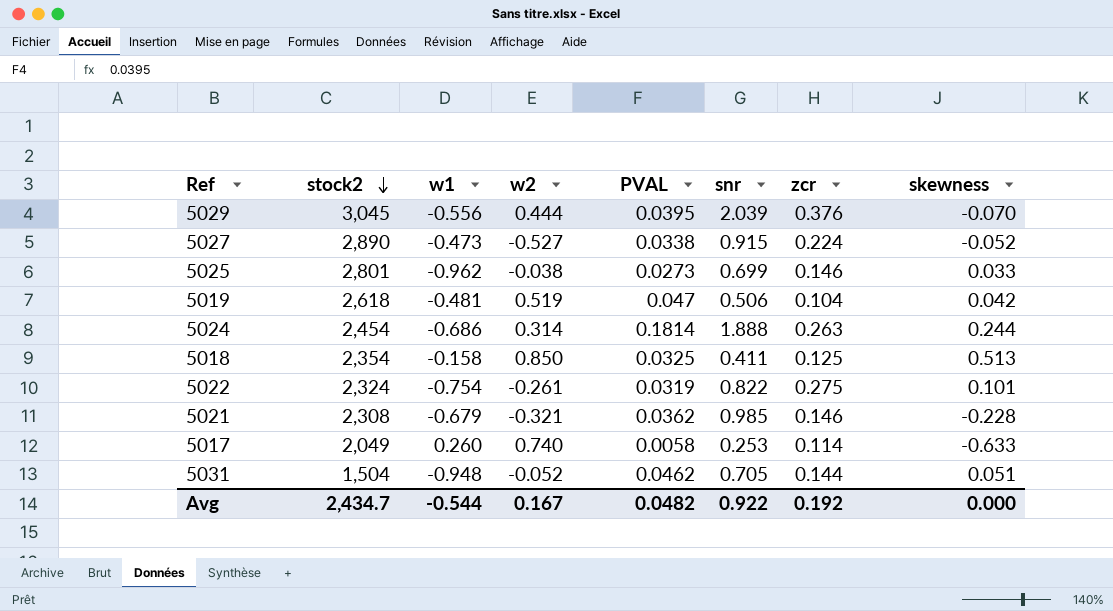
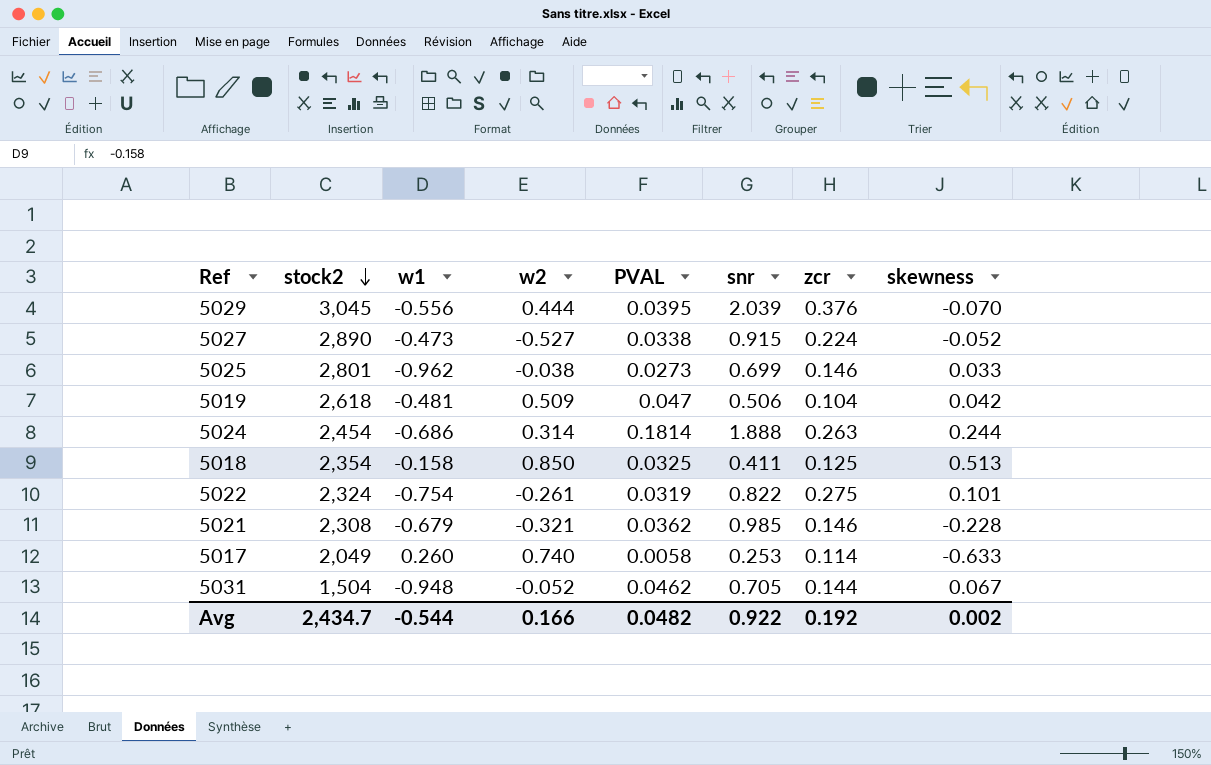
5019 | w2: 0.519 -> 0.509
5031 | skewness: 0.051 -> 0.067
Avg | w2: 0.167 -> 0.166
Avg | skewness: 0.000 -> 0.002

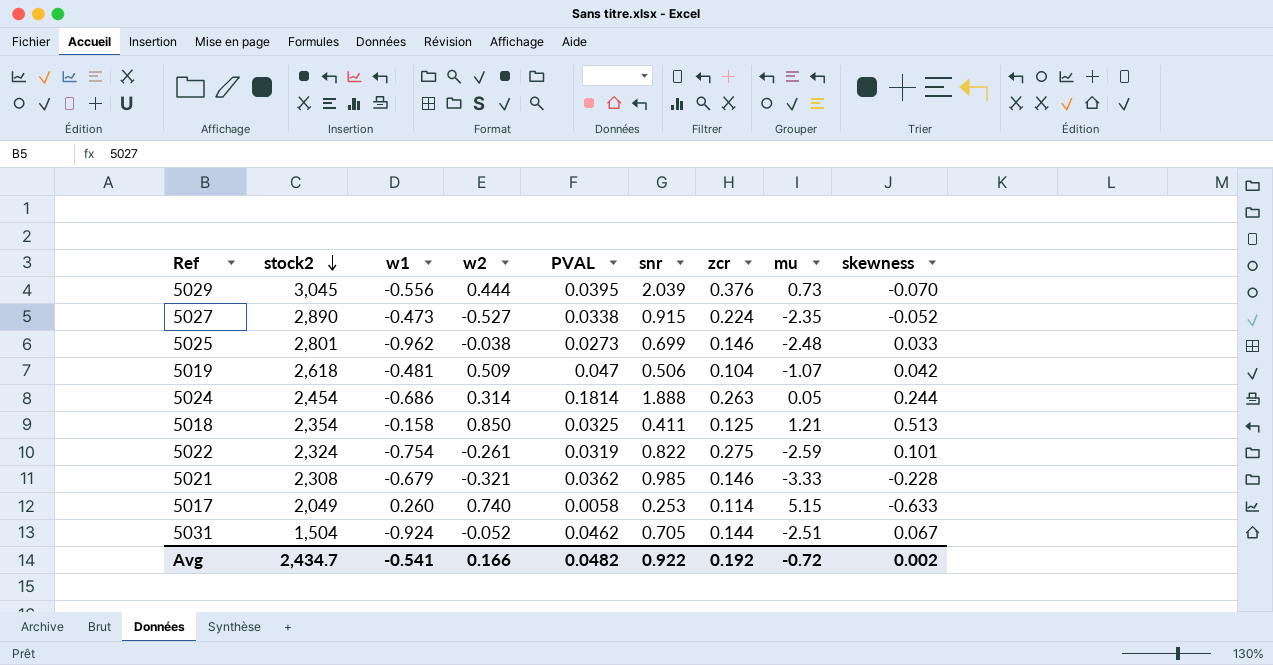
column mu | position: none -> 8
5031 | w1: -0.948 -> -0.924
Avg | w1: -0.544 -> -0.541

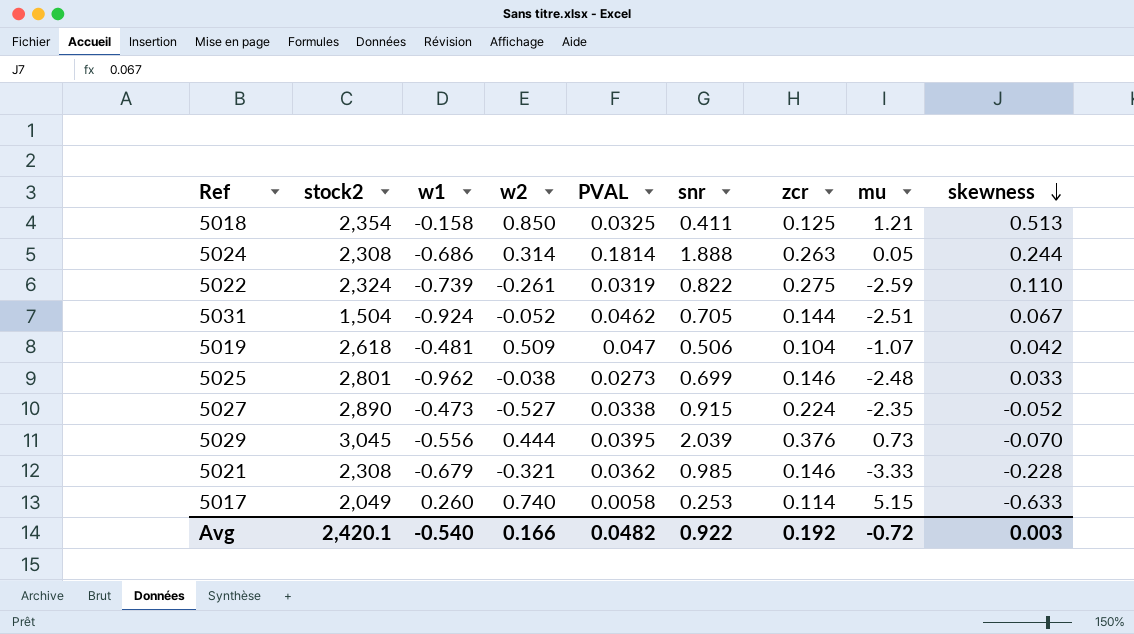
row order: stock2 descending -> skewness descending
5024 | stock2: 2,454 -> 2,308
5022 | w1: -0.754 -> -0.739
5022 | skewness: 0.101 -> 0.110
Avg | stock2: 2,434.7 -> 2,420.1
Avg | w1: -0.541 -> -0.540
Avg | skewness: 0.002 -> 0.003

